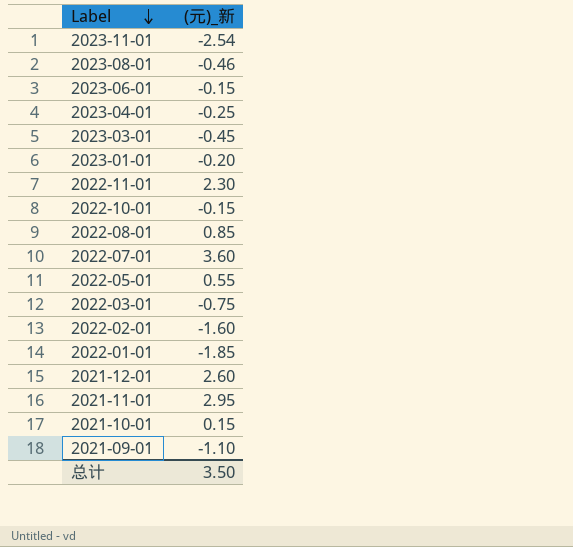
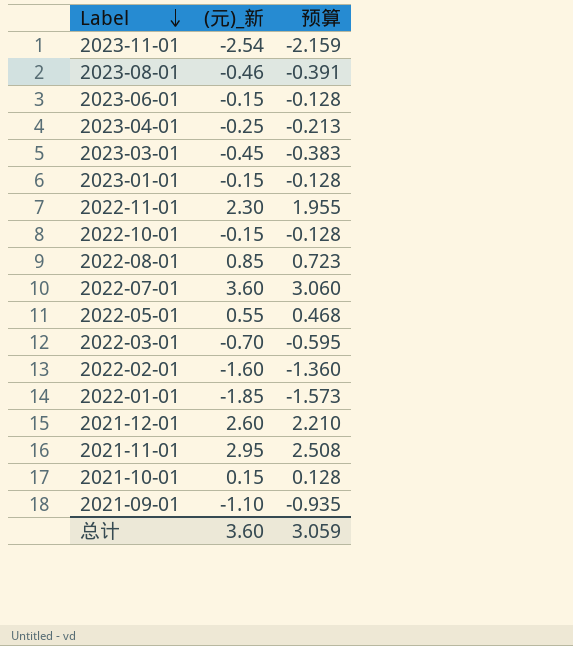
column 预算 | formula: none -> [(元)_新] * 0.85
2023-01-01 | (元)_新: -0.20 -> -0.15
2022-03-01 | (元)_新: -0.75 -> -0.70
总计 | (元)_新: 3.50 -> 3.60

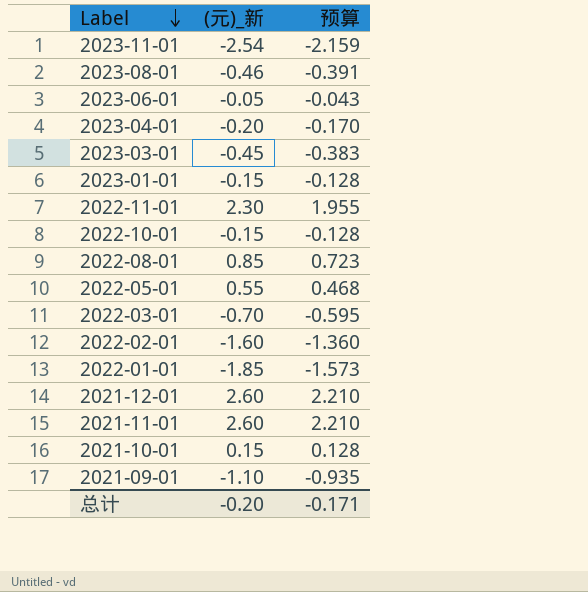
row 2022-07-01: 3.60 | 3.060 -> none
2023-06-01 | (元)_新: -0.15 -> -0.05
2023-06-01 | 预算: -0.128 -> -0.043
2023-04-01 | (元)_新: -0.25 -> -0.20
2023-04-01 | 预算: -0.213 -> -0.170
2021-11-01 | (元)_新: 2.95 -> 2.60
2021-11-01 | 预算: 2.508 -> 2.210
总计 | (元)_新: 3.60 -> -0.20
总计 | 预算: 3.059 -> -0.171

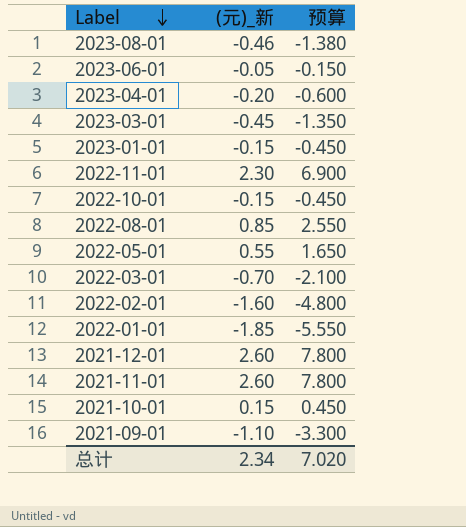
column 预算 | formula: [(元)_新] * 0.85 -> [(元)_新] * 3
row 2023-11-01: -2.54 | -2.159 -> none
总计 | (元)_新: -0.20 -> 2.34
总计 | 预算: -0.171 -> 7.020

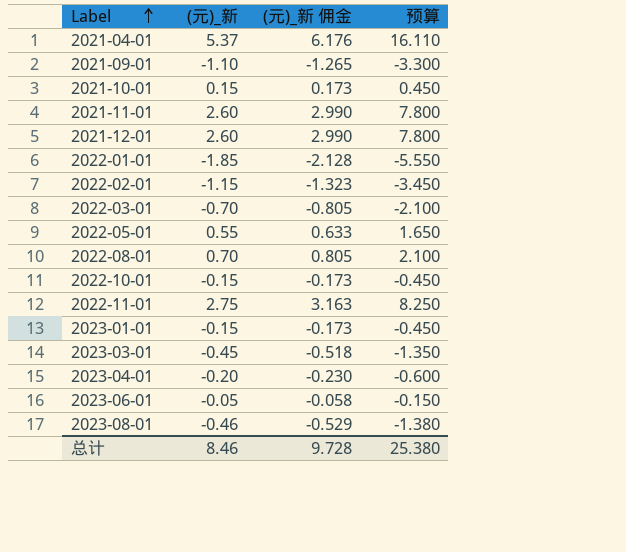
row order: Label descending -> Label ascending
column (元)_新 佣金 | formula: none -> [(元)_新] * 1.15
row 2021-04-01: none -> 5.37 | 6.176 | 16.110
2022-02-01 | (元)_新: -1.60 -> -1.15
2022-02-01 | 预算: -4.800 -> -3.450
2022-08-01 | (元)_新: 0.85 -> 0.70
2022-08-01 | 预算: 2.550 -> 2.100
2022-11-01 | (元)_新: 2.30 -> 2.75
2022-11-01 | 预算: 6.900 -> 8.250
总计 | (元)_新: 2.34 -> 8.46
总计 | 预算: 7.020 -> 25.380

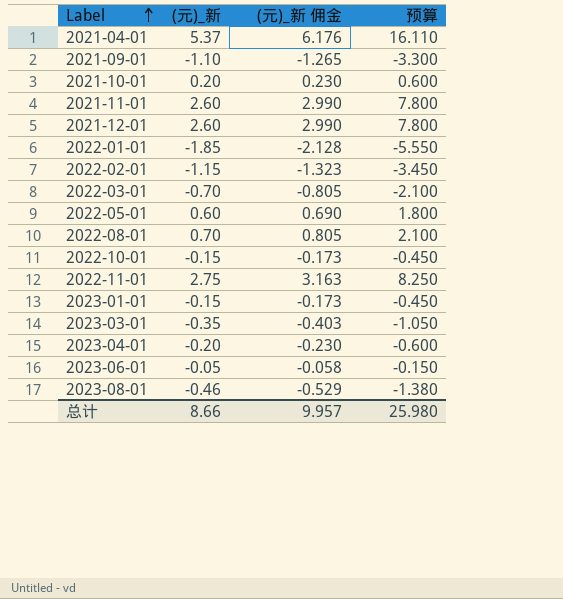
2021-10-01 | (元)_新: 0.15 -> 0.20
2021-10-01 | (元)_新 佣金: 0.173 -> 0.230
2021-10-01 | 预算: 0.450 -> 0.600
2022-05-01 | (元)_新: 0.55 -> 0.60
2022-05-01 | (元)_新 佣金: 0.633 -> 0.690
2022-05-01 | 预算: 1.650 -> 1.800
2023-03-01 | (元)_新: -0.45 -> -0.35
2023-03-01 | (元)_新 佣金: -0.518 -> -0.403
2023-03-01 | 预算: -1.350 -> -1.050
总计 | (元)_新: 8.46 -> 8.66
总计 | (元)_新 佣金: 9.728 -> 9.957
总计 | 预算: 25.380 -> 25.980

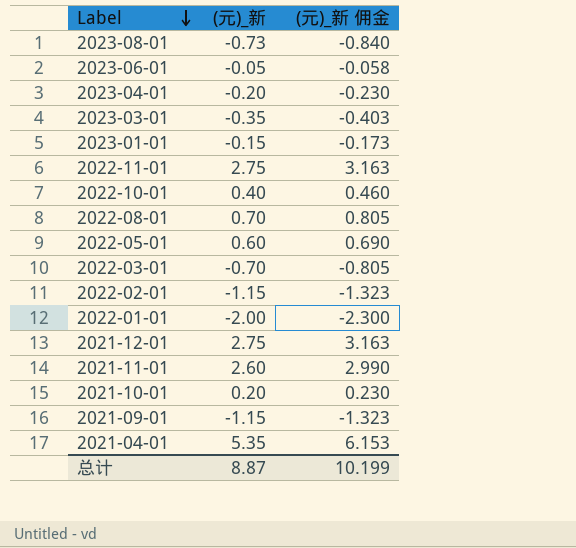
row order: Label ascending -> Label descending
column 预算 | formula: [(元)_新] * 3 -> none
2023-08-01 | (元)_新: -0.46 -> -0.73
2023-08-01 | (元)_新 佣金: -0.529 -> -0.840
2022-10-01 | (元)_新: -0.15 -> 0.40
2022-10-01 | (元)_新 佣金: -0.173 -> 0.460
2022-01-01 | (元)_新: -1.85 -> -2.00
2022-01-01 | (元)_新 佣金: -2.128 -> -2.300
2021-12-01 | (元)_新: 2.60 -> 2.75
2021-12-01 | (元)_新 佣金: 2.990 -> 3.163
2021-09-01 | (元)_新: -1.10 -> -1.15
2021-09-01 | (元)_新 佣金: -1.265 -> -1.323
2021-04-01 | (元)_新: 5.37 -> 5.35
2021-04-01 | (元)_新 佣金: 6.176 -> 6.153
总计 | (元)_新: 8.66 -> 8.87
总计 | (元)_新 佣金: 9.957 -> 10.199

